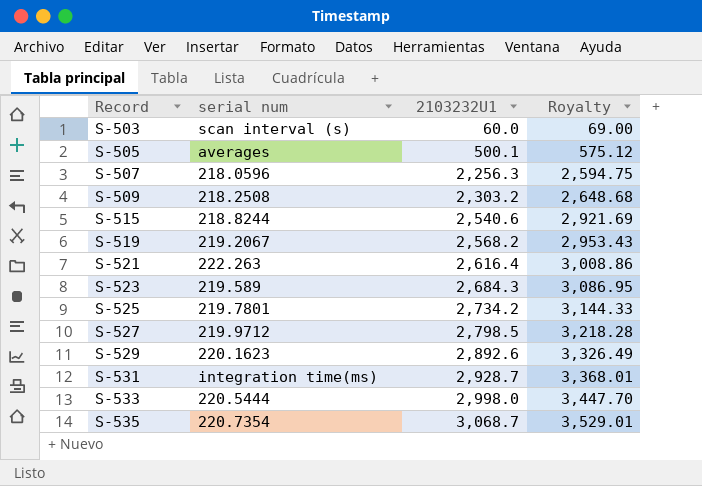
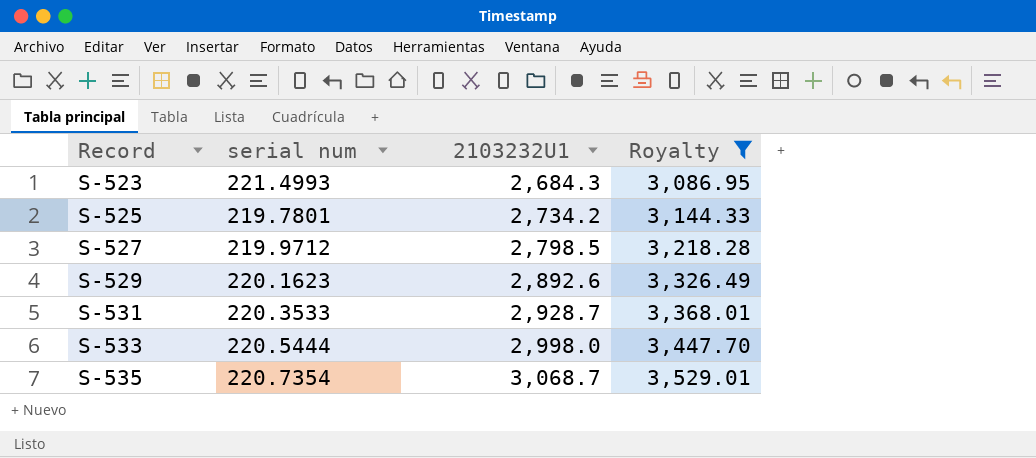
filter: none -> Royalty >= 3,086.95
S-523 | serial num: 219.589 -> 221.4993
S-531 | serial num: integration time(ms) -> 220.3533

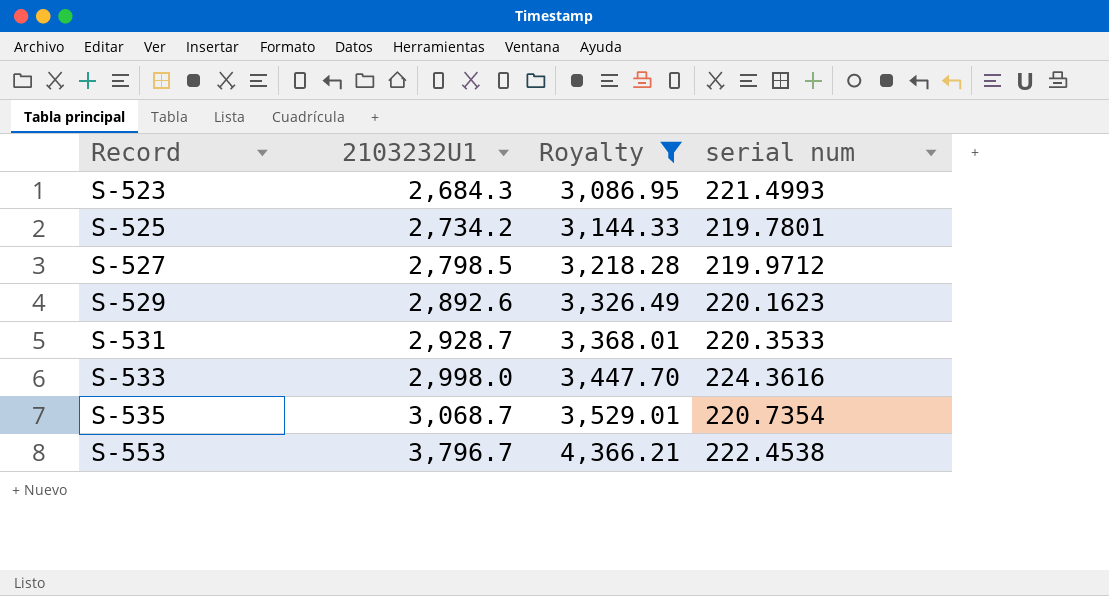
column serial num | position: 2 -> 4
S-533 | serial num: 220.5444 -> 224.3616
row S-553: none -> 3,796.7 | 4,366.21 | 222.4538

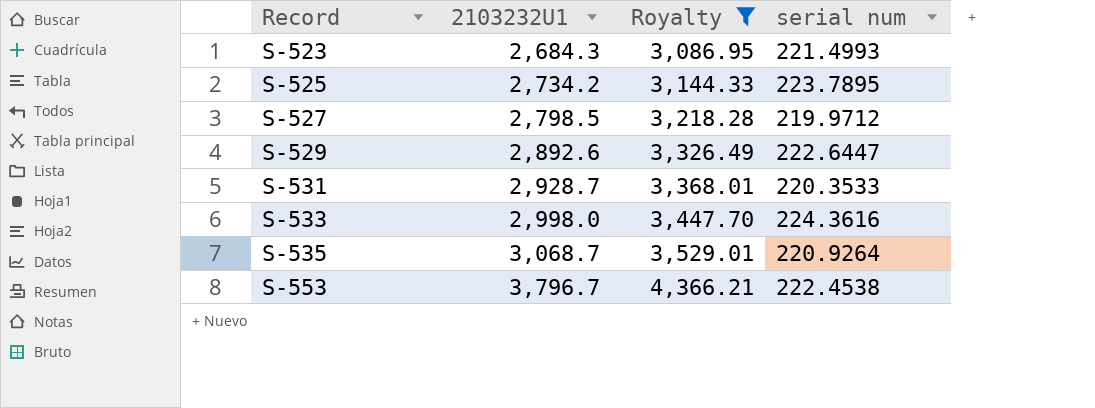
S-525 | serial num: 219.7801 -> 223.7895
S-529 | serial num: 220.1623 -> 222.6447
S-535 | serial num: 220.7354 -> 220.9264

